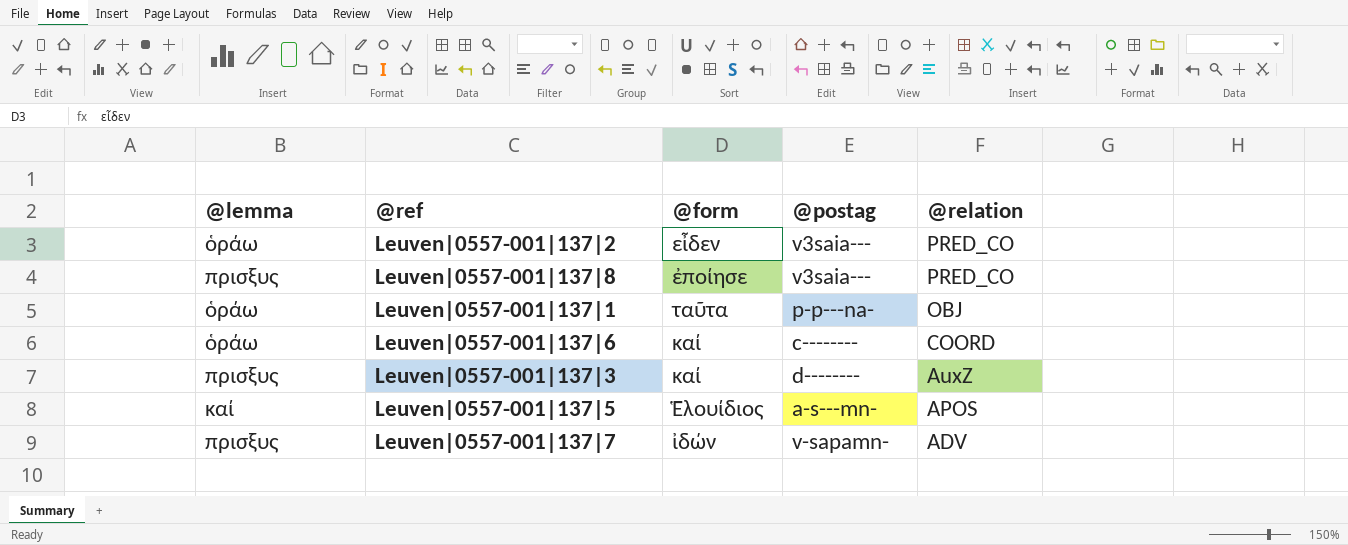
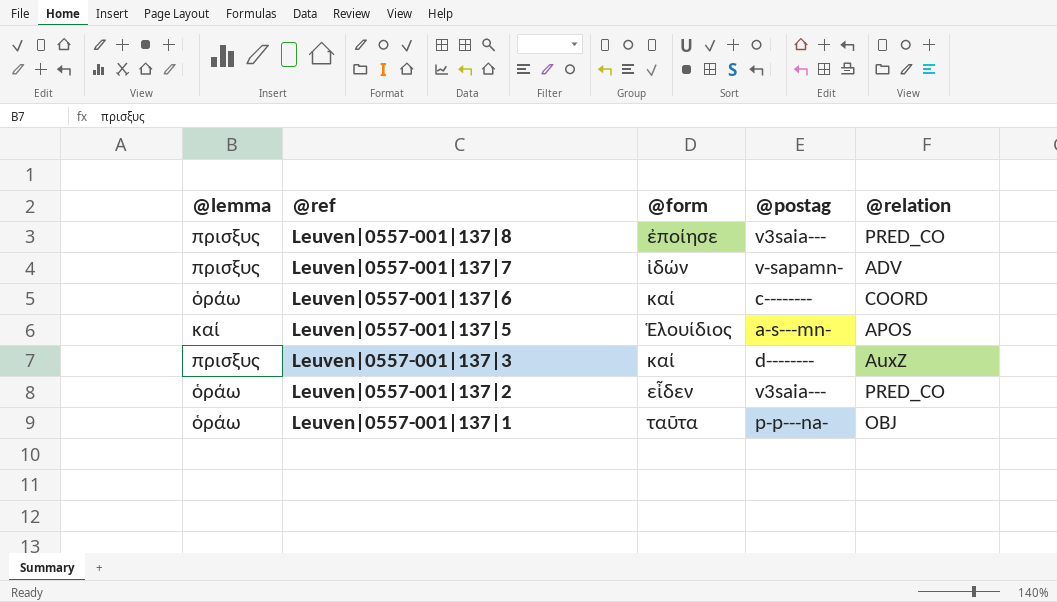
row order: @relation descending -> @ref descending

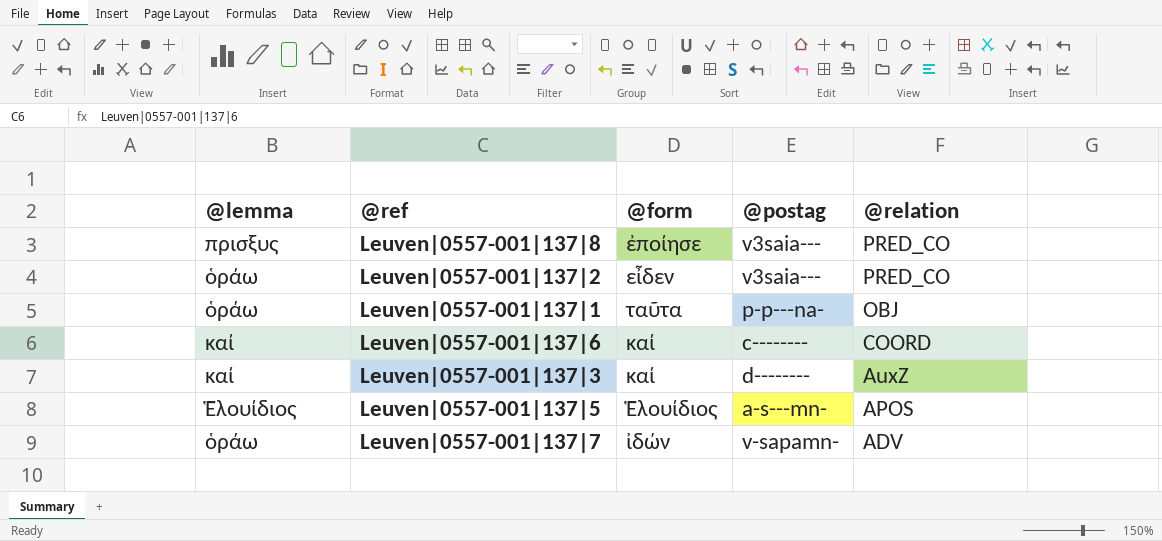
row order: @ref descending -> @relation descending
Leuven|0557-001|137|6 | @lemma: ὁράω -> καί
Leuven|0557-001|137|3 | @lemma: πρισξυς -> καί
Leuven|0557-001|137|5 | @lemma: καί -> Ἑλουίδιος
Leuven|0557-001|137|7 | @lemma: πρισξυς -> ὁράω

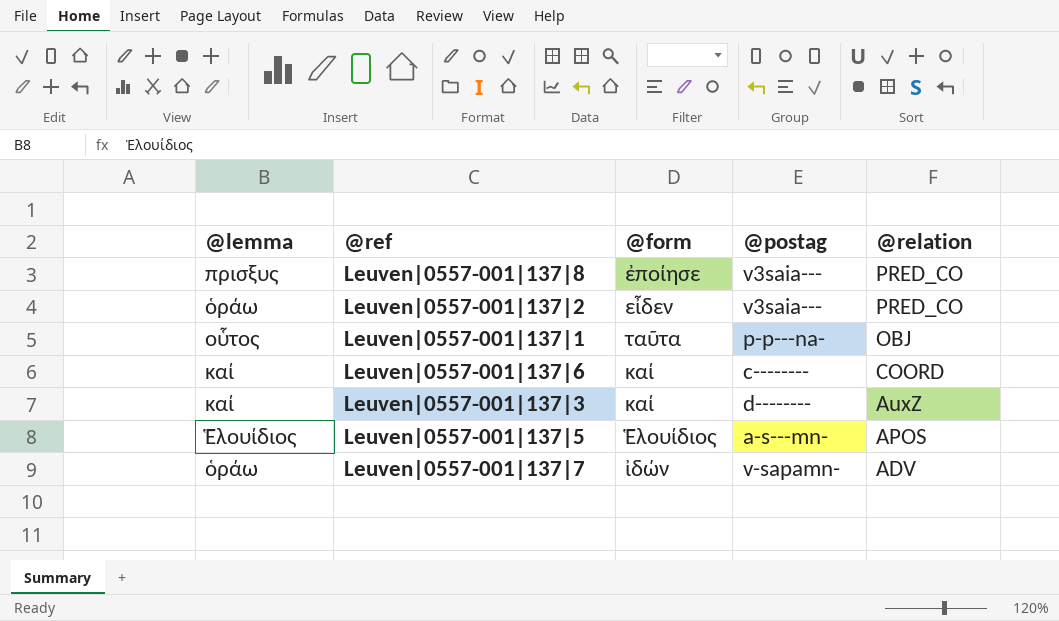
Leuven|0557-001|137|1 | @lemma: ὁράω -> οὗτος

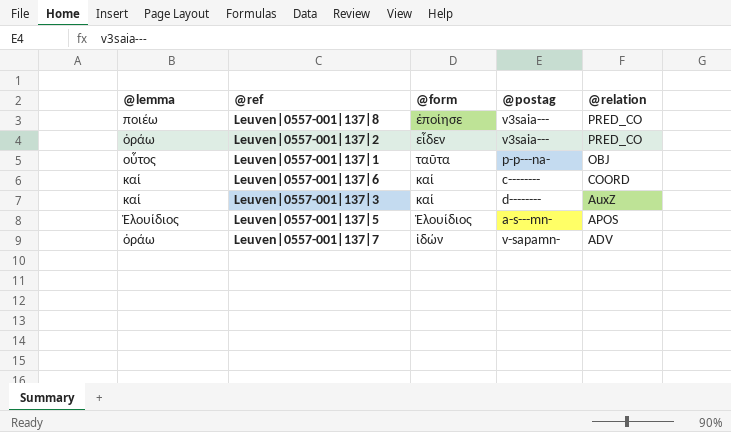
Leuven|0557-001|137|8 | @lemma: πρισξυς -> ποιέω

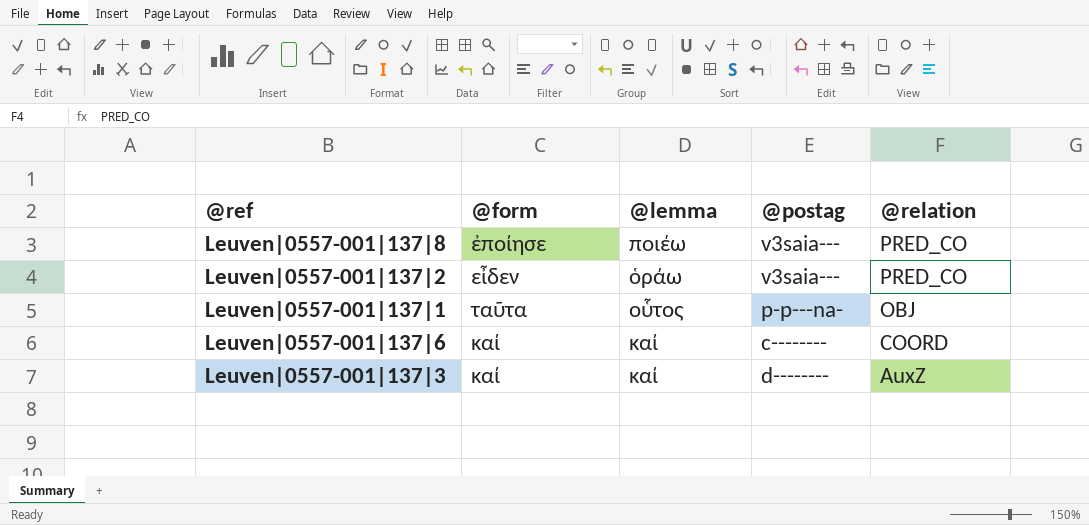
column @lemma | position: 1 -> 3
row Leuven|0557-001|137|5: Ἑλουίδιος | Ἑλουίδιος | a-s---mn- | APOS -> none
row Leuven|0557-001|137|7: ὁράω | ἰδών | v-sapamn- | ADV -> none

